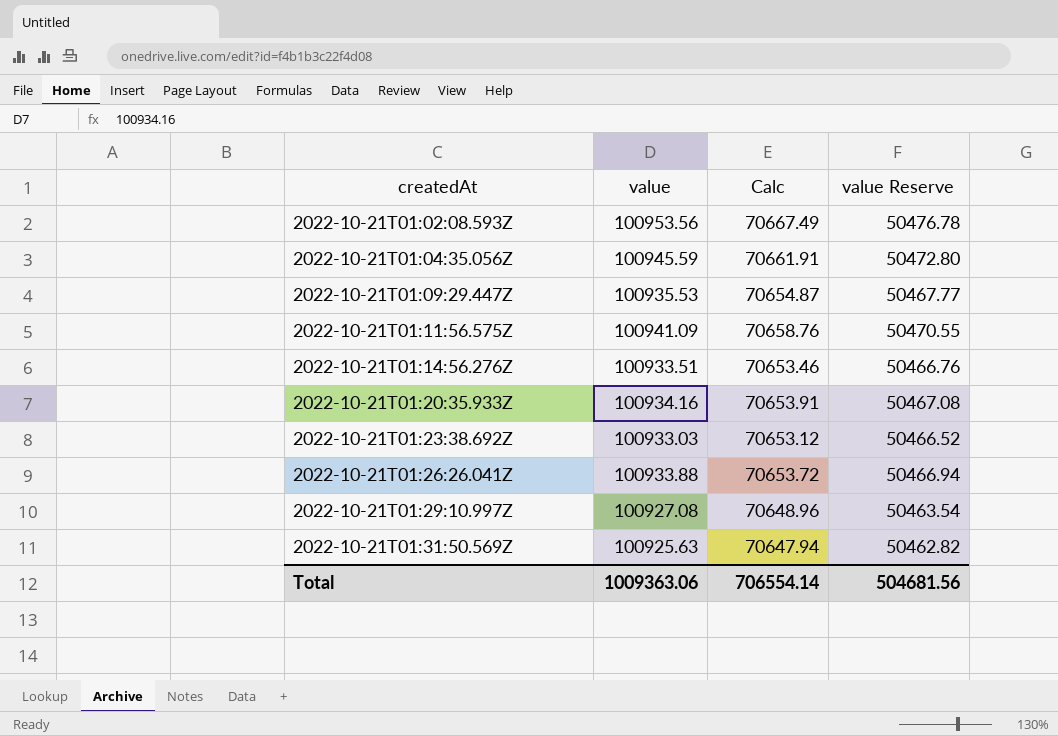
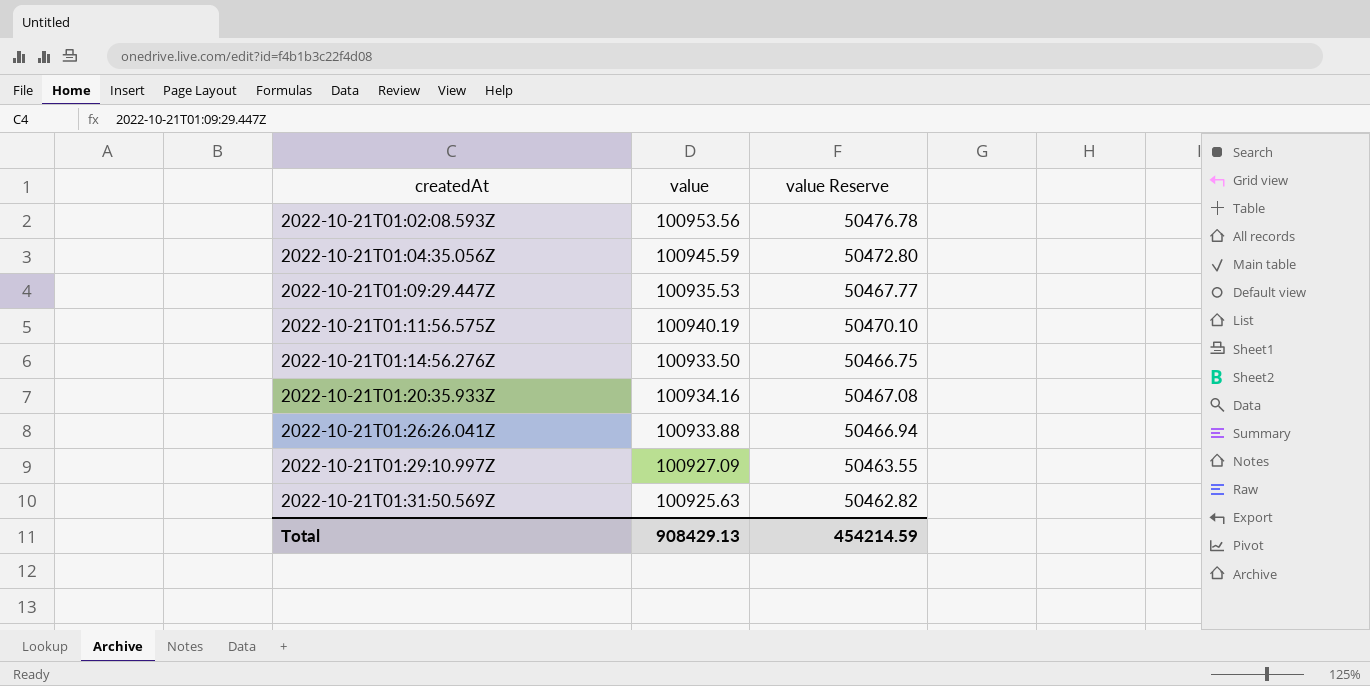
column Calc | formula: [value] * 0.7 -> none
row 2022-10-21T01:23:38.692Z: 100933.03 | 70653.12 | 50466.52 -> none
2022-10-21T01:11:56.575Z | value: 100941.09 -> 100940.19
2022-10-21T01:11:56.575Z | value Reserve: 50470.55 -> 50470.10
2022-10-21T01:14:56.276Z | value: 100933.51 -> 100933.50
2022-10-21T01:14:56.276Z | value Reserve: 50466.76 -> 50466.75
2022-10-21T01:29:10.997Z | value: 100927.08 -> 100927.09
2022-10-21T01:29:10.997Z | value Reserve: 50463.54 -> 50463.55
Total | value: 1009363.06 -> 908429.13
Total | value Reserve: 504681.56 -> 454214.59

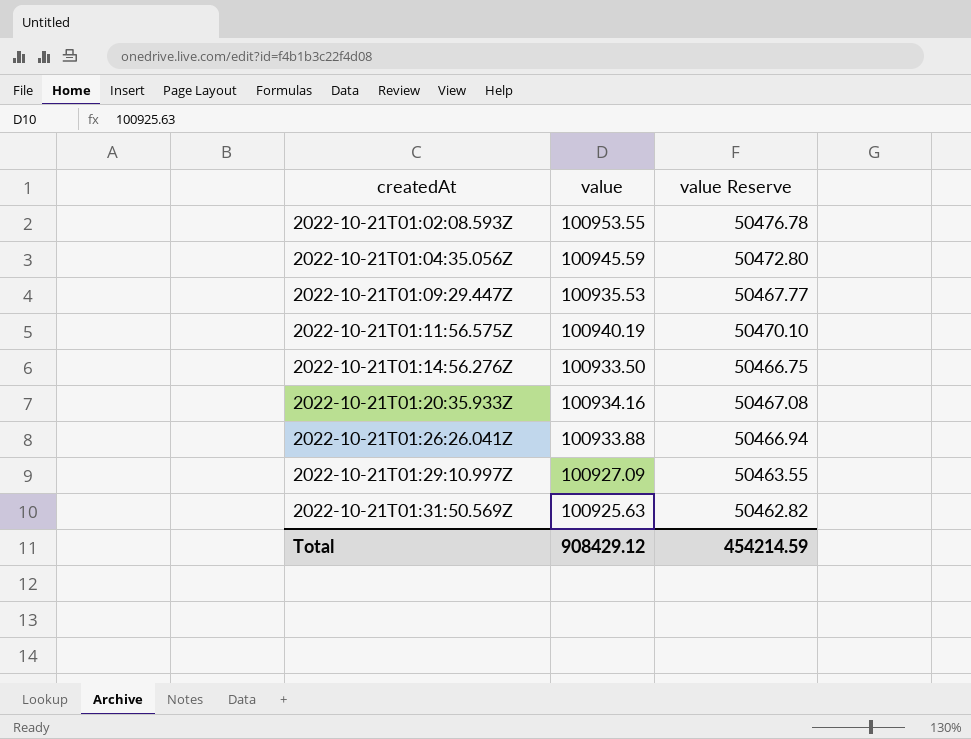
2022-10-21T01:02:08.593Z | value: 100953.56 -> 100953.55
Total | value: 908429.13 -> 908429.12

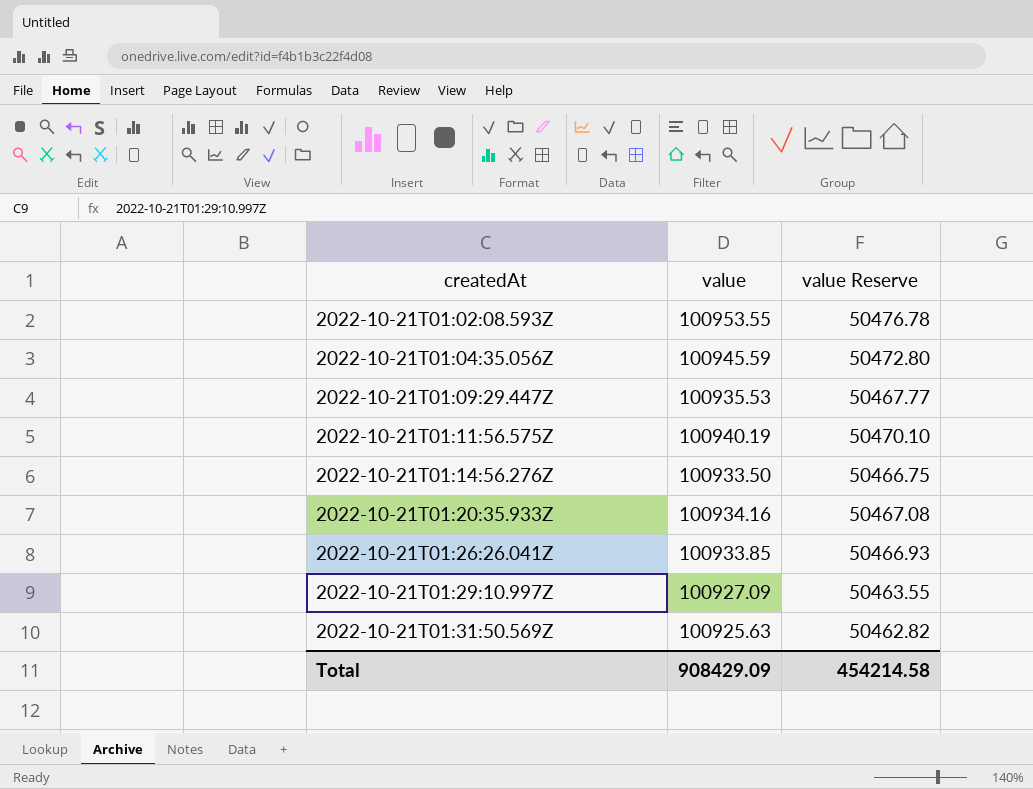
2022-10-21T01:26:26.041Z | value: 100933.88 -> 100933.85
2022-10-21T01:26:26.041Z | value Reserve: 50466.94 -> 50466.93
Total | value: 908429.12 -> 908429.09
Total | value Reserve: 454214.59 -> 454214.58

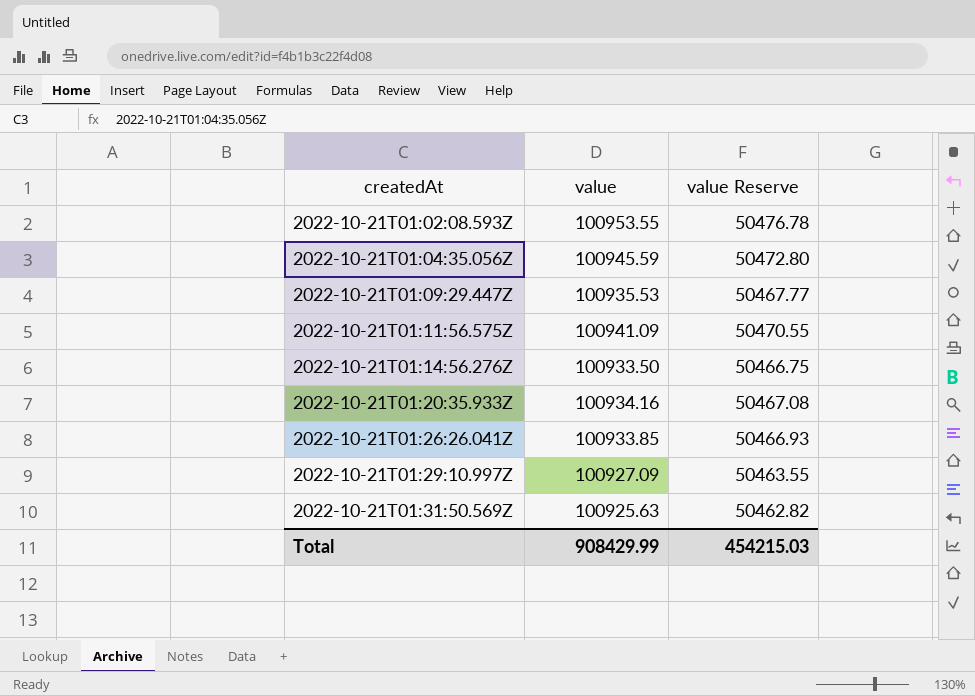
2022-10-21T01:11:56.575Z | value: 100940.19 -> 100941.09
2022-10-21T01:11:56.575Z | value Reserve: 50470.10 -> 50470.55
Total | value: 908429.09 -> 908429.99
Total | value Reserve: 454214.58 -> 454215.03

